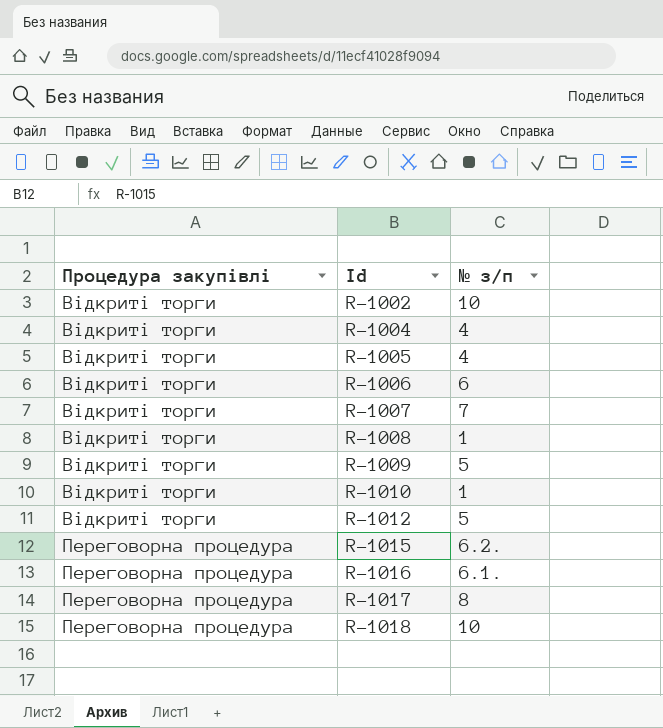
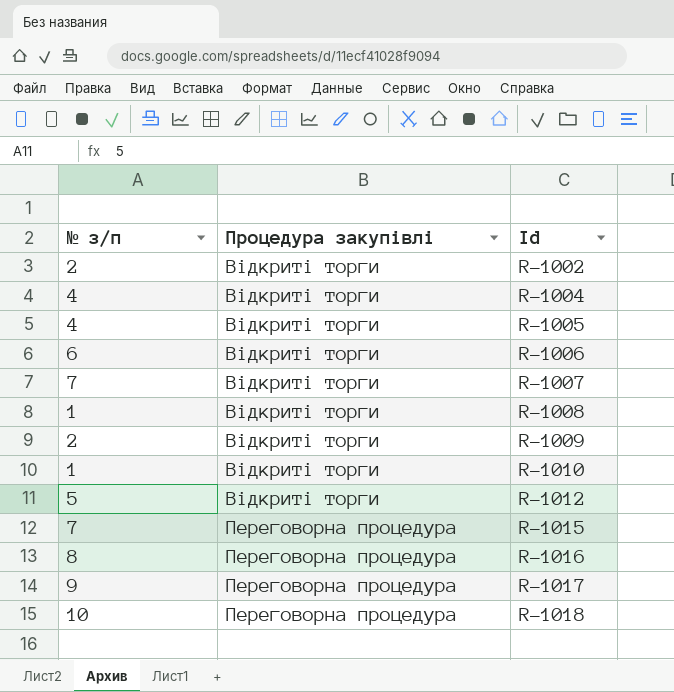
column № з/п | position: 3 -> 1
R-1002 | № з/п: 10 -> 2
R-1009 | № з/п: 5 -> 2
R-1015 | № з/п: 6.2. -> 7
R-1016 | № з/п: 6.1. -> 8
R-1017 | № з/п: 8 -> 9

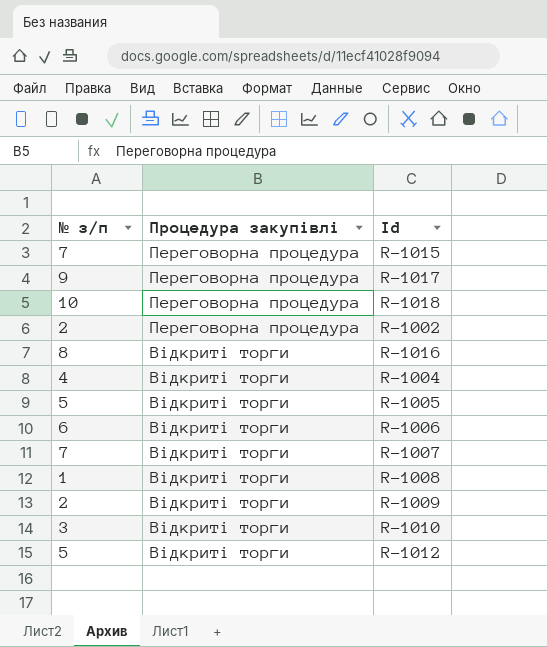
row order: Процедура закупівлі ascending -> Процедура закупівлі descending
R-1002 | Процедура закупівлі: Відкриті торги -> Переговорна процедура
R-1016 | Процедура закупівлі: Переговорна процедура -> Відкриті торги
R-1005 | № з/п: 4 -> 5
R-1010 | № з/п: 1 -> 3

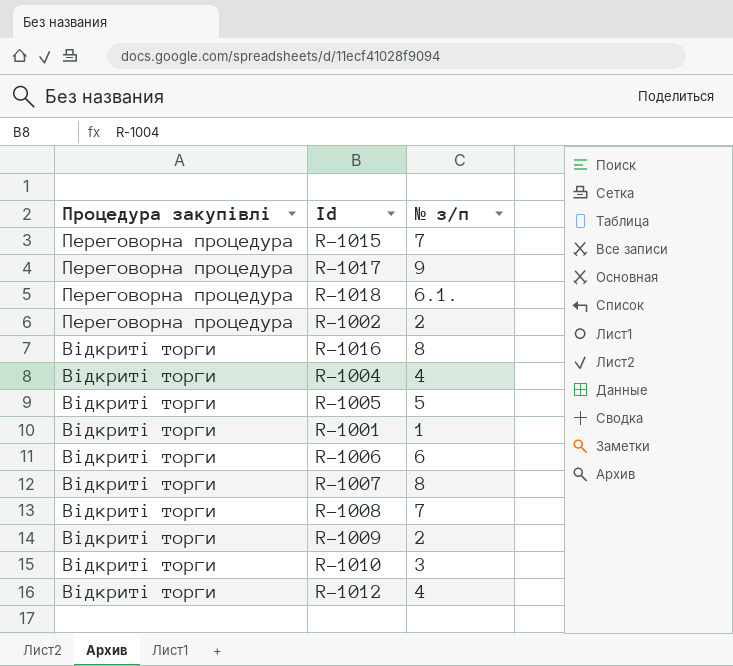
column № з/п | position: 1 -> 3
R-1018 | № з/п: 10 -> 6.1.
row R-1001: none -> Відкриті торги | 1
R-1007 | № з/п: 7 -> 8
R-1008 | № з/п: 1 -> 7
R-1012 | № з/п: 5 -> 4

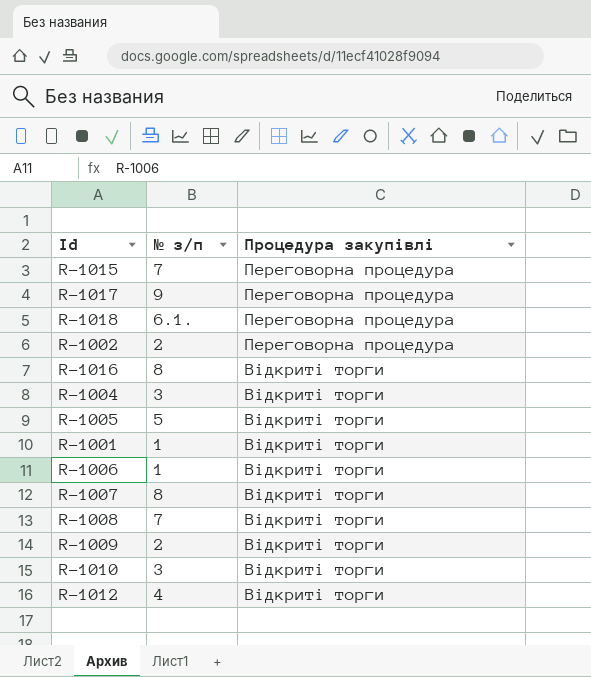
column Процедура закупівлі | position: 1 -> 3
R-1004 | № з/п: 4 -> 3
R-1006 | № з/п: 6 -> 1

